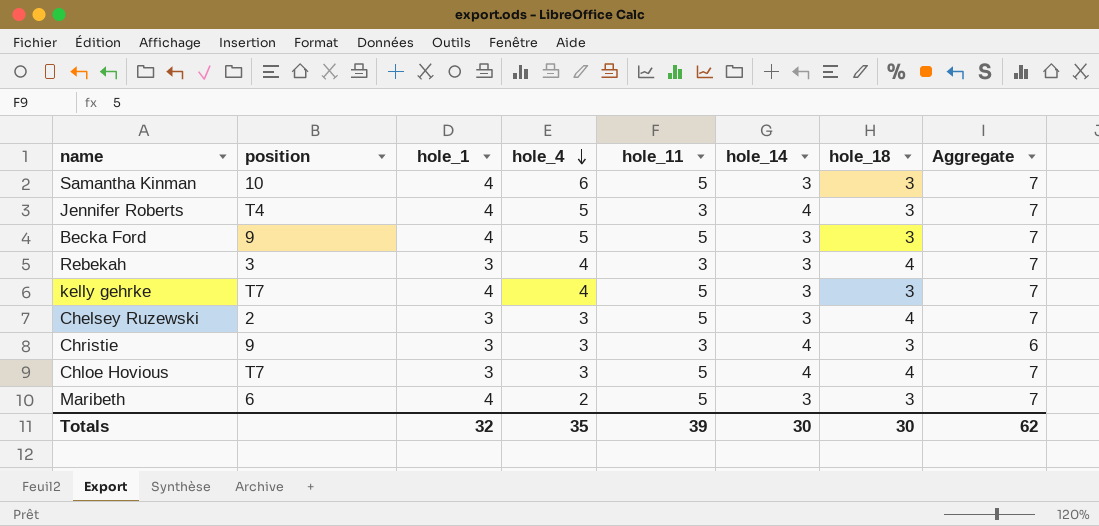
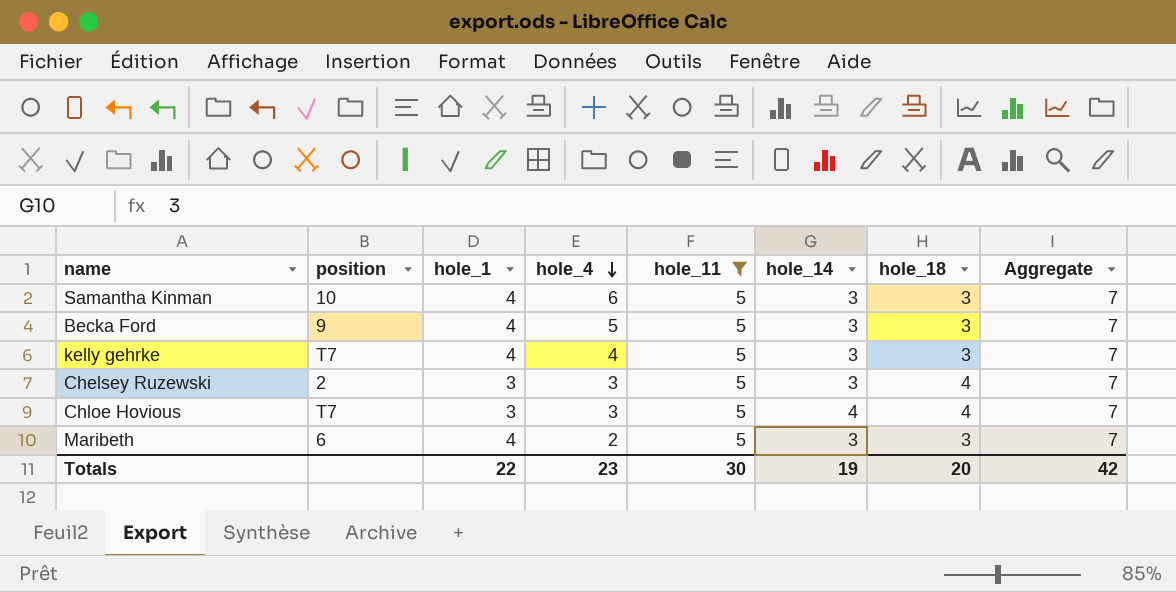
filter: none -> hole_11 = 5
Totals | hole_1: 32 -> 22
Totals | hole_4: 35 -> 23
Totals | hole_11: 39 -> 30
Totals | hole_14: 30 -> 19
Totals | hole_18: 30 -> 20
Totals | Aggregate: 62 -> 42

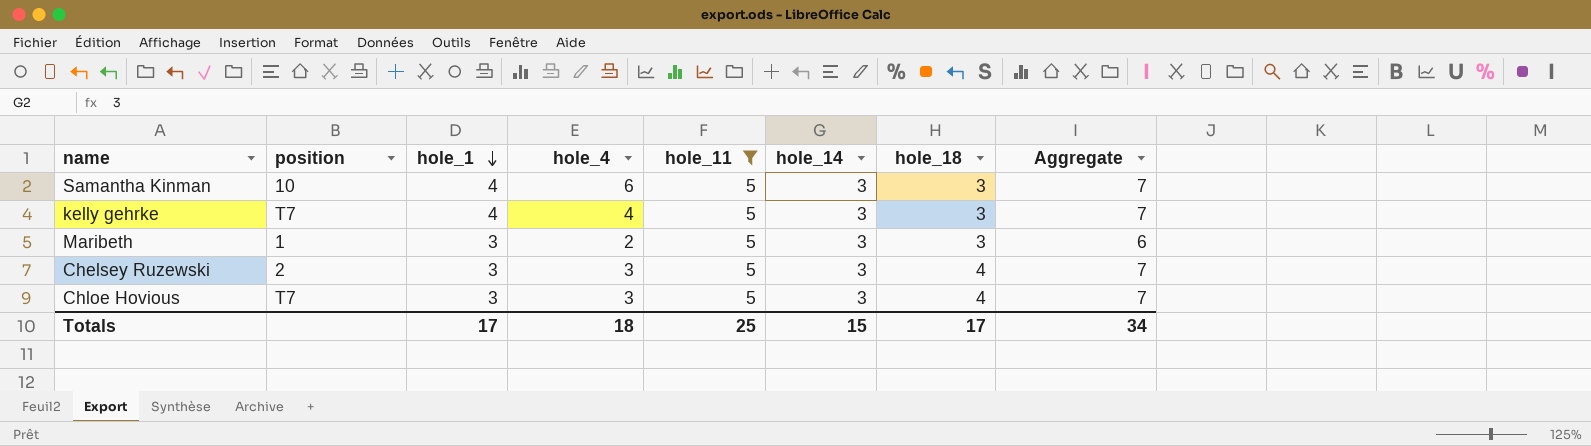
row order: hole_4 descending -> hole_1 descending
row Becka Ford: 9 | 4 | 5 | 5 | 3 | 3 | 7 -> none
Maribeth | position: 6 -> 1
Maribeth | hole_1: 4 -> 3
Maribeth | Aggregate: 7 -> 6
Chloe Hovious | hole_14: 4 -> 3
Totals | hole_1: 22 -> 17
Totals | hole_4: 23 -> 18
Totals | hole_11: 30 -> 25
Totals | hole_14: 19 -> 15
Totals | hole_18: 20 -> 17
Totals | Aggregate: 42 -> 34

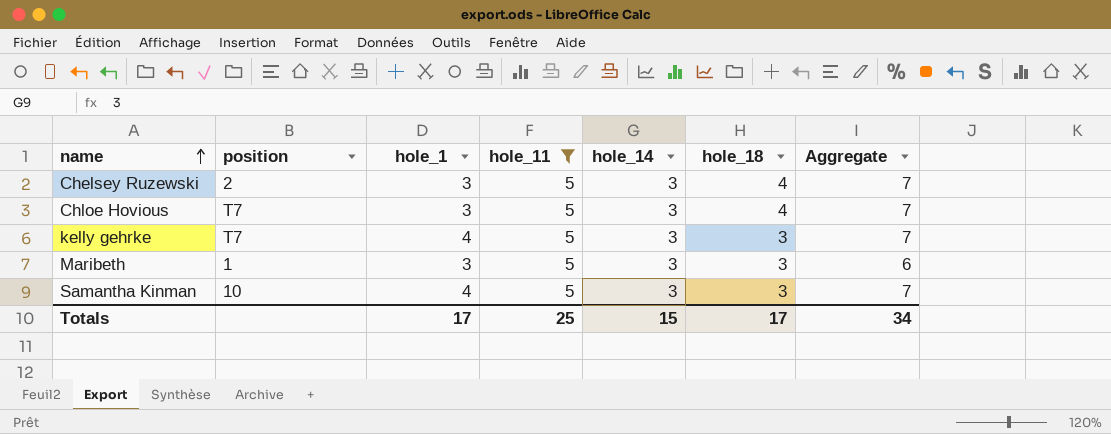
row order: hole_1 descending -> name ascending
column hole_4 | position: 4 -> none

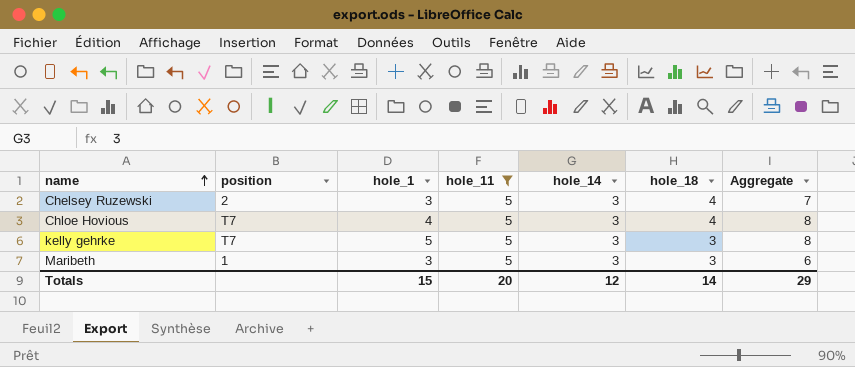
row Samantha Kinman: 10 | 4 | 5 | 3 | 3 | 7 -> none
Chloe Hovious | hole_1: 3 -> 4
Chloe Hovious | Aggregate: 7 -> 8
kelly gehrke | hole_1: 4 -> 5
kelly gehrke | Aggregate: 7 -> 8
Totals | hole_1: 17 -> 15
Totals | hole_11: 25 -> 20
Totals | hole_14: 15 -> 12
Totals | hole_18: 17 -> 14
Totals | Aggregate: 34 -> 29

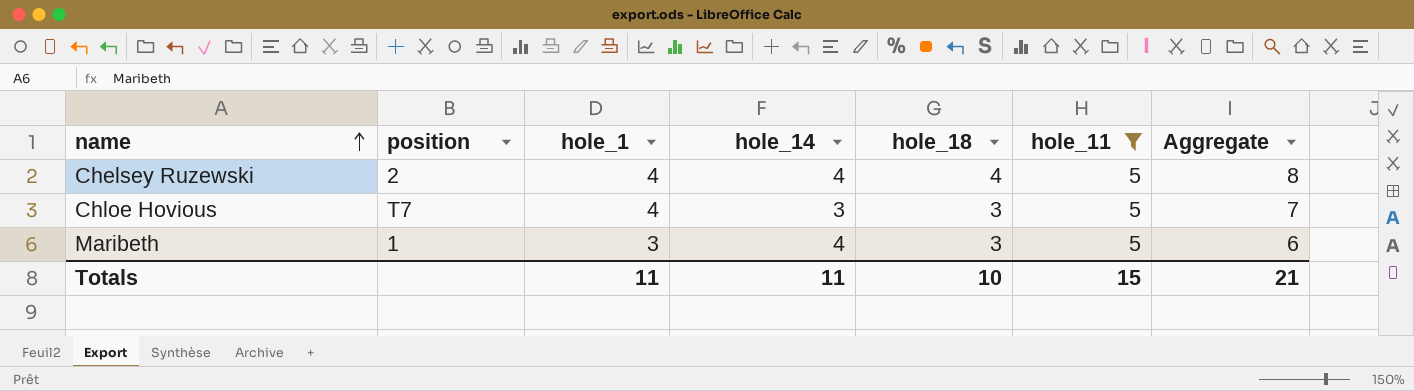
column hole_11 | position: 4 -> 6
row kelly gehrke: T7 | 5 | 5 | 3 | 3 | 8 -> none
Chelsey Ruzewski | hole_1: 3 -> 4
Chelsey Ruzewski | hole_14: 3 -> 4
Chelsey Ruzewski | Aggregate: 7 -> 8
Chloe Hovious | hole_18: 4 -> 3
Chloe Hovious | Aggregate: 8 -> 7
Maribeth | hole_14: 3 -> 4
Totals | hole_1: 15 -> 11
Totals | hole_14: 12 -> 11
Totals | hole_18: 14 -> 10
Totals | hole_11: 20 -> 15
Totals | Aggregate: 29 -> 21

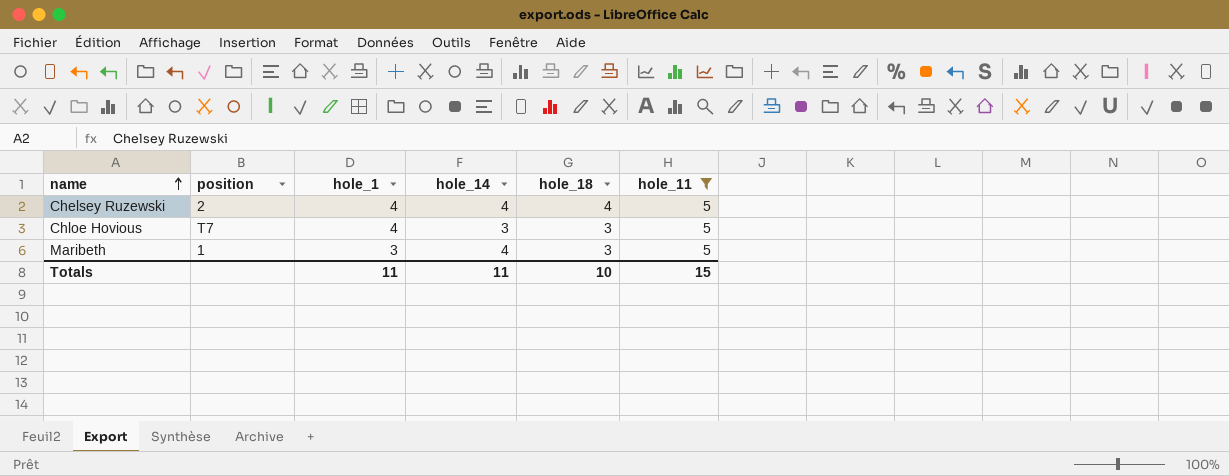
column Aggregate | formula: [hole_1] + [hole_18] -> none

